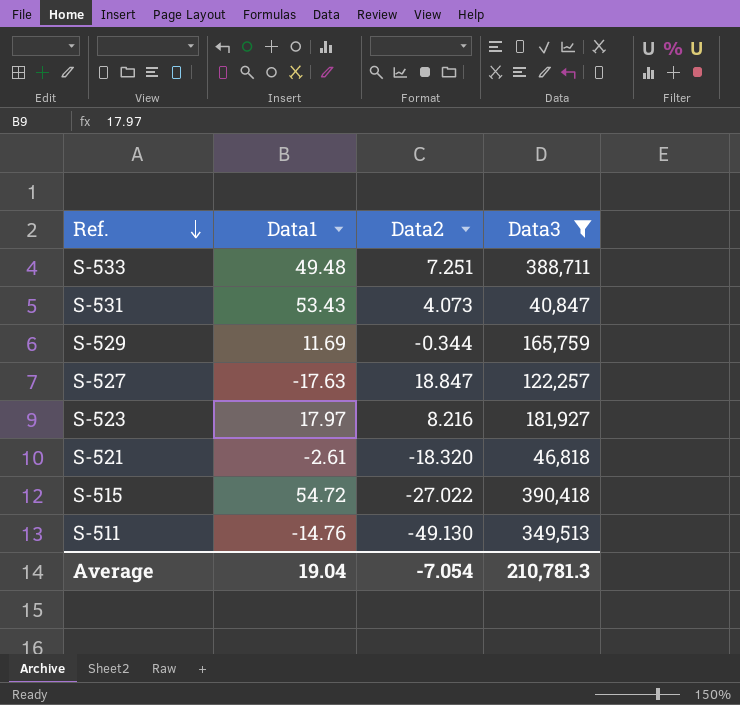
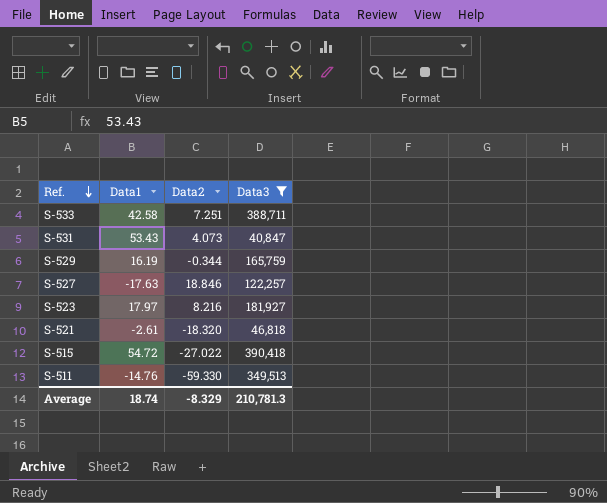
S-533 | Data1: 49.48 -> 42.58
S-529 | Data1: 11.69 -> 16.19
S-527 | Data2: 18.847 -> 18.846
S-511 | Data2: -49.130 -> -59.330
Average | Data1: 19.04 -> 18.74
Average | Data2: -7.054 -> -8.329

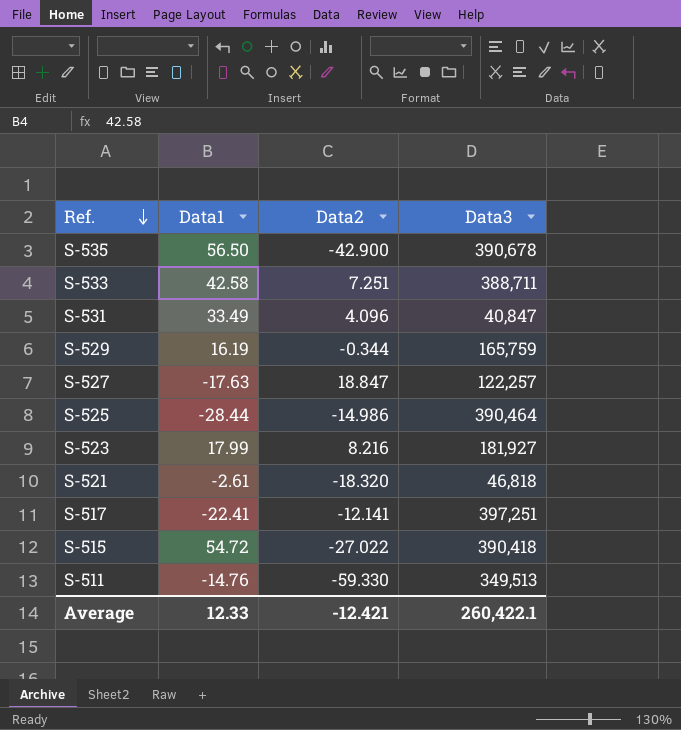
filter: Data3 <= 390,418 -> none
S-531 | Data1: 53.43 -> 33.49
S-531 | Data2: 4.073 -> 4.096
S-527 | Data2: 18.846 -> 18.847
S-523 | Data1: 17.97 -> 17.99
Average | Data1: 18.74 -> 12.33
Average | Data2: -8.329 -> -12.421
Average | Data3: 210,781.3 -> 260,422.1

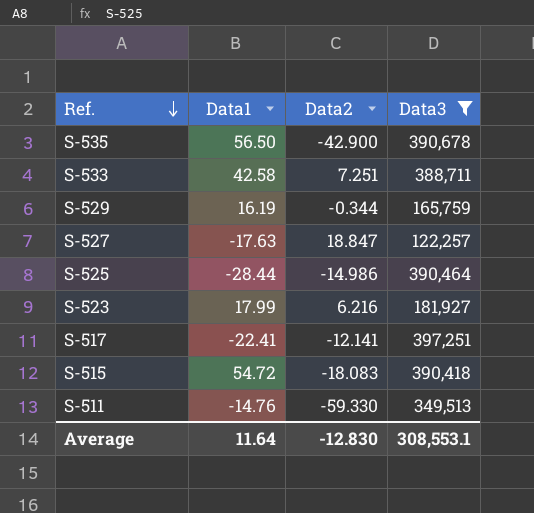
filter: none -> Data3 >= 122,257
S-523 | Data2: 8.216 -> 6.216
S-515 | Data2: -27.022 -> -18.083
Average | Data1: 12.33 -> 11.64
Average | Data2: -12.421 -> -12.830
Average | Data3: 260,422.1 -> 308,553.1

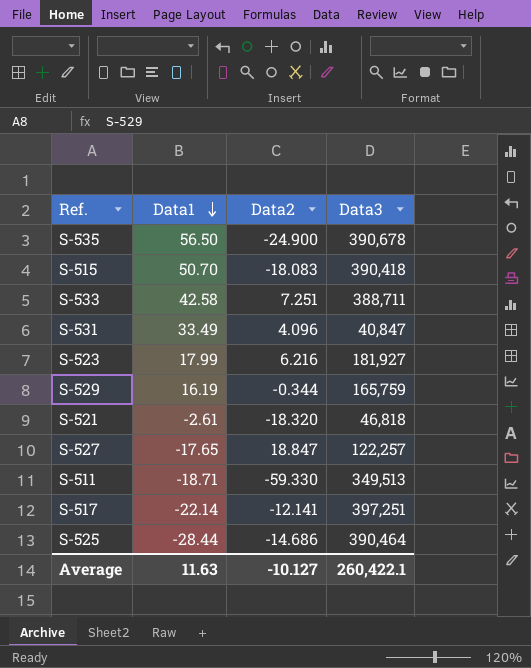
filter: Data3 >= 122,257 -> none
row order: Ref. descending -> Data1 descending
S-535 | Data2: -42.900 -> -24.900
S-515 | Data1: 54.72 -> 50.70
S-527 | Data1: -17.63 -> -17.65
S-511 | Data1: -14.76 -> -18.71
S-517 | Data1: -22.41 -> -22.14
S-525 | Data2: -14.986 -> -14.686
Average | Data1: 11.64 -> 11.63
Average | Data2: -12.830 -> -10.127
Average | Data3: 308,553.1 -> 260,422.1

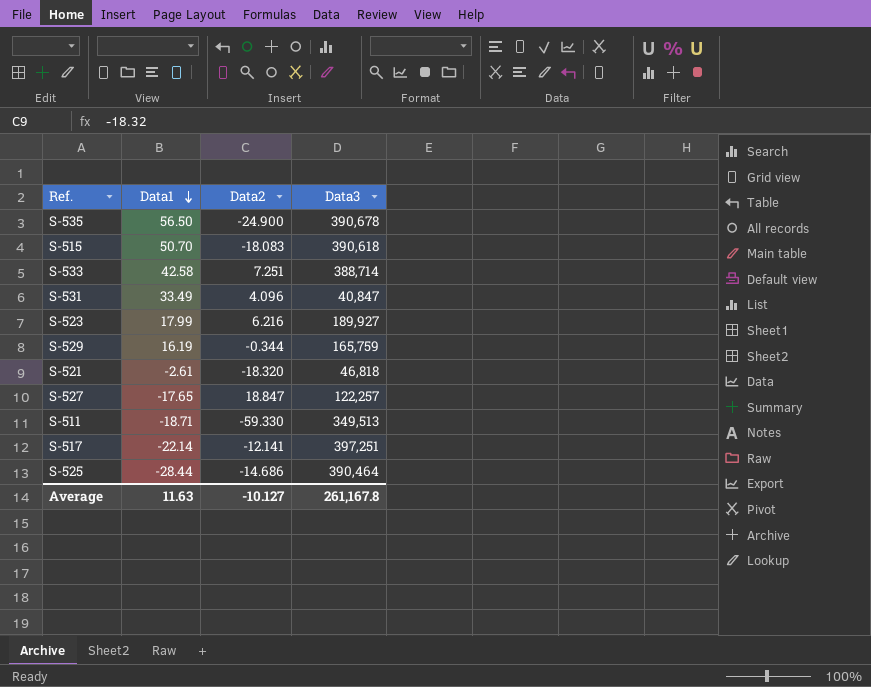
S-515 | Data3: 390,418 -> 390,618
S-533 | Data3: 388,711 -> 388,714
S-523 | Data3: 181,927 -> 189,927
Average | Data3: 260,422.1 -> 261,167.8

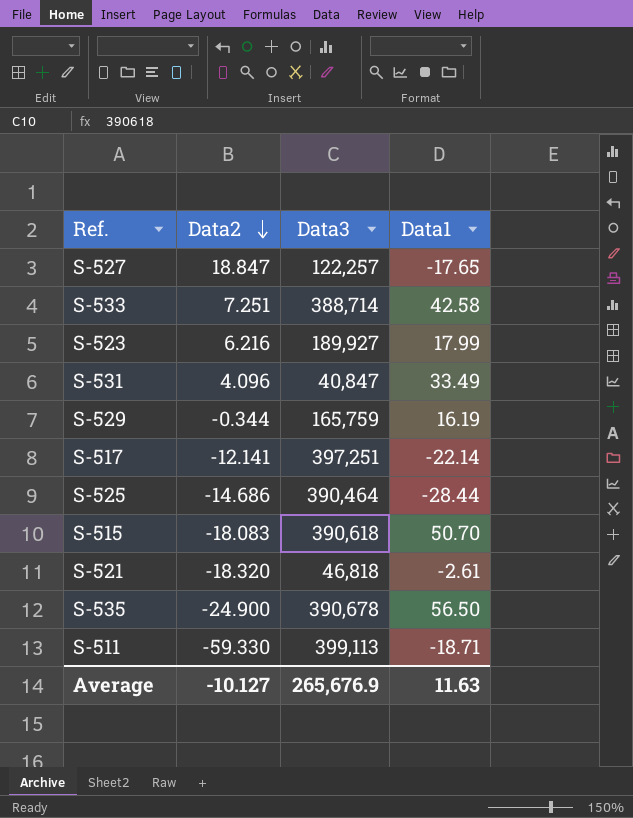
row order: Data1 descending -> Data2 descending
column Data1 | position: 2 -> 4
S-511 | Data3: 349,513 -> 399,113
Average | Data3: 261,167.8 -> 265,676.9

